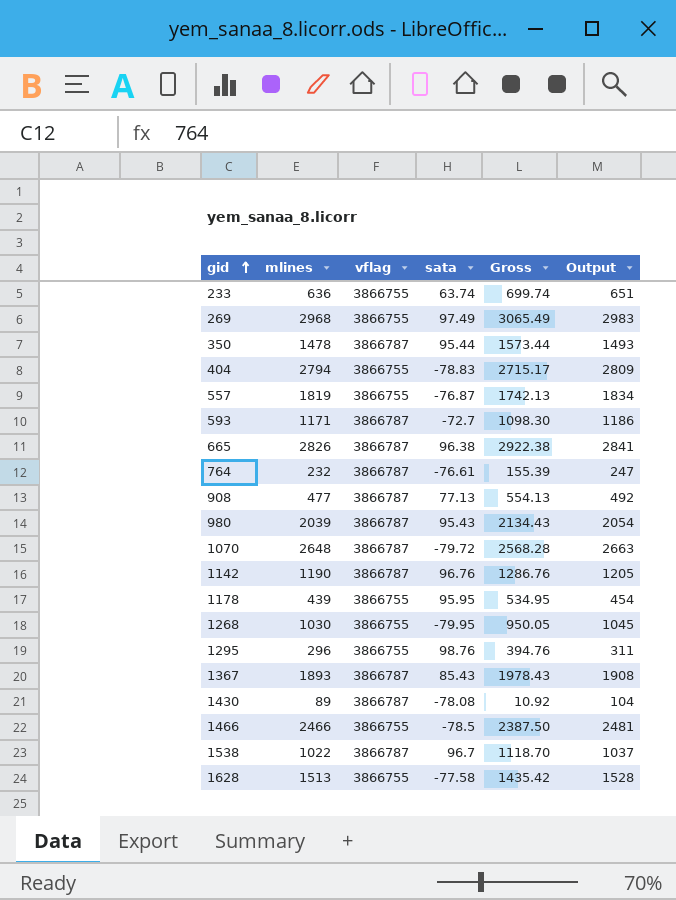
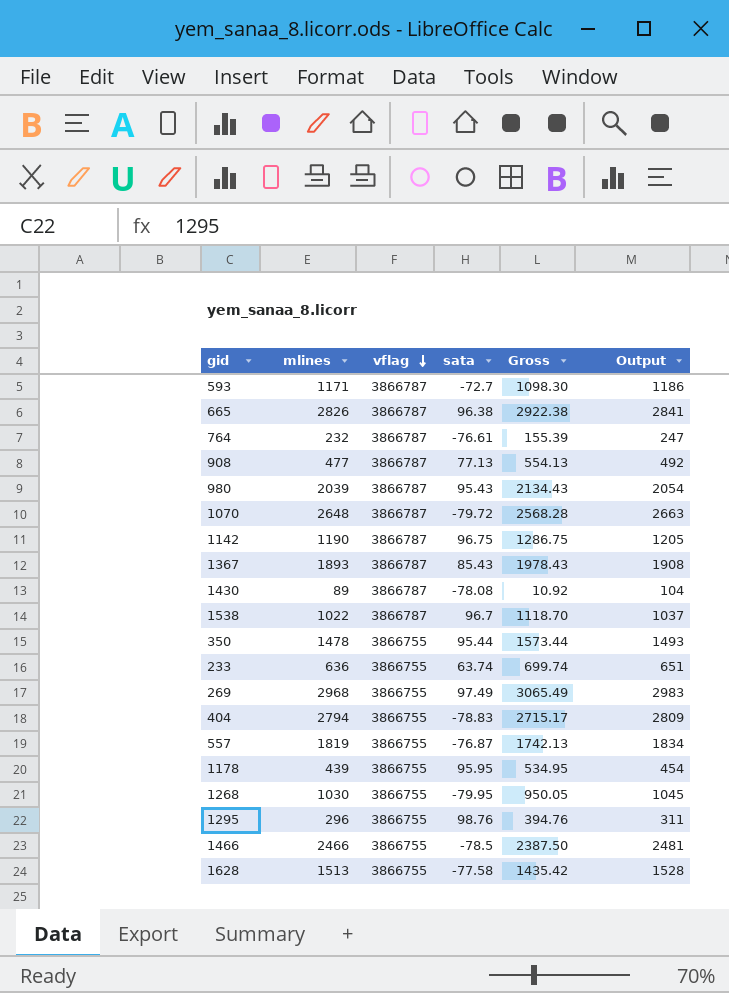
row order: gid ascending -> vflag descending
1142 | sata: 96.76 -> 96.75
1142 | Gross: 1286.76 -> 1286.75
350 | vflag: 3866787 -> 3866755

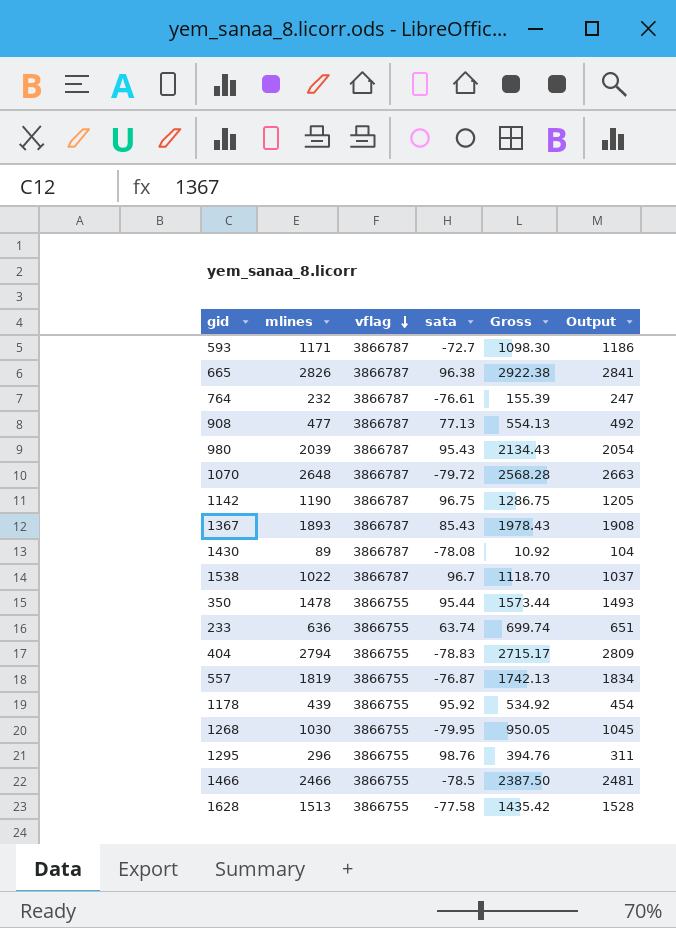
row 269: 2968 | 3866755 | 97.49 | 3065.49 | 2983 -> none
1178 | sata: 95.95 -> 95.92
1178 | Gross: 534.95 -> 534.92

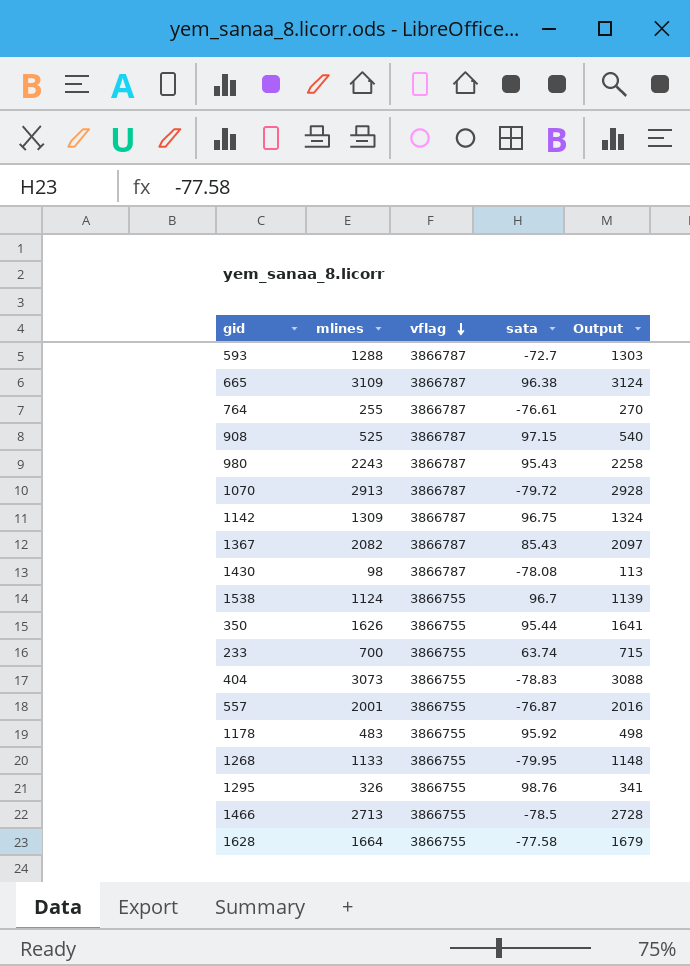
column Gross | formula: [mlines] + [sata] -> none
593 | mlines: 1171 -> 1288
593 | Output: 1186 -> 1303
665 | mlines: 2826 -> 3109
665 | Output: 2841 -> 3124
764 | mlines: 232 -> 255
764 | Output: 247 -> 270
908 | mlines: 477 -> 525
908 | sata: 77.13 -> 97.15
908 | Output: 492 -> 540
980 | mlines: 2039 -> 2243
980 | Output: 2054 -> 2258
1070 | mlines: 2648 -> 2913
1070 | Output: 2663 -> 2928
1142 | mlines: 1190 -> 1309
1142 | Output: 1205 -> 1324
1367 | mlines: 1893 -> 2082
1367 | Output: 1908 -> 2097
1430 | mlines: 89 -> 98
1430 | Output: 104 -> 113
1538 | mlines: 1022 -> 1124
1538 | vflag: 3866787 -> 3866755
1538 | Output: 1037 -> 1139
350 | mlines: 1478 -> 1626
350 | Output: 1493 -> 1641
233 | mlines: 636 -> 700
233 | Output: 651 -> 715
404 | mlines: 2794 -> 3073
404 | Output: 2809 -> 3088
557 | mlines: 1819 -> 2001
557 | Output: 1834 -> 2016
1178 | mlines: 439 -> 483
1178 | Output: 454 -> 498
1268 | mlines: 1030 -> 1133
1268 | Output: 1045 -> 1148
1295 | mlines: 296 -> 326
1295 | Output: 311 -> 341
1466 | mlines: 2466 -> 2713
1466 | Output: 2481 -> 2728
1628 | mlines: 1513 -> 1664
1628 | Output: 1528 -> 1679

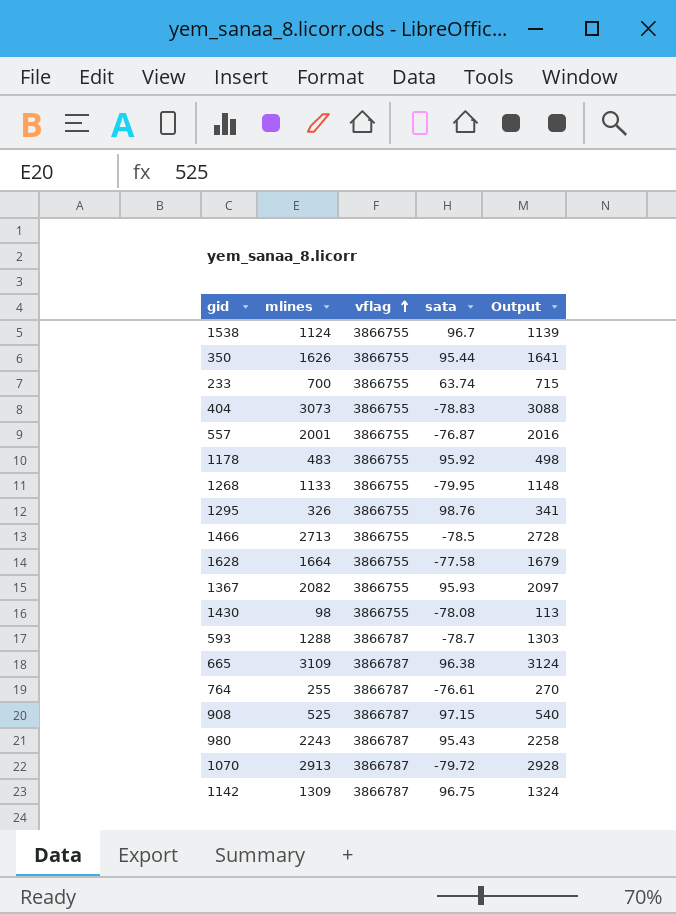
row order: vflag descending -> vflag ascending
1367 | vflag: 3866787 -> 3866755
1367 | sata: 85.43 -> 95.93
1430 | vflag: 3866787 -> 3866755
593 | sata: -72.7 -> -78.7

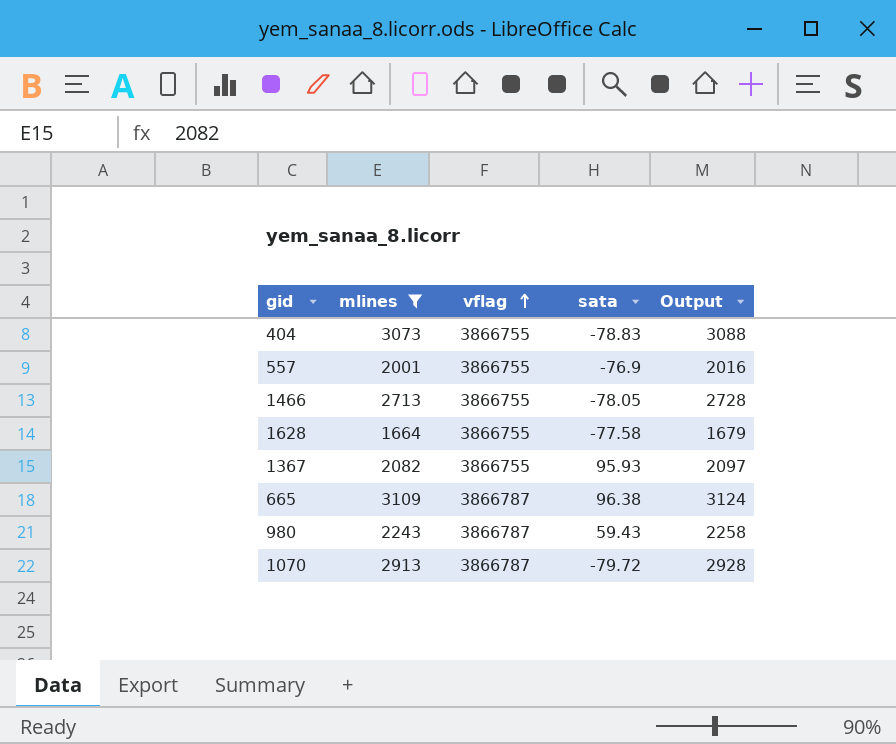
filter: none -> mlines >= 1664
557 | sata: -76.87 -> -76.9
1466 | sata: -78.5 -> -78.05
980 | sata: 95.43 -> 59.43

